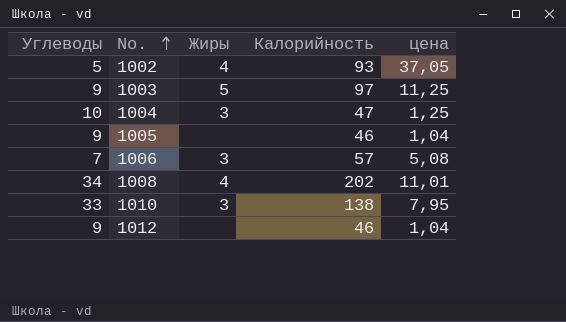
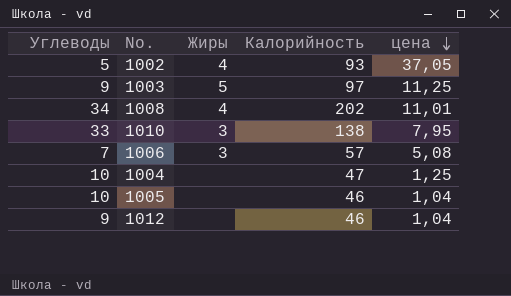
row order: No. ascending -> цена descending
1004 | Жиры: 3 -> none
1005 | Углеводы: 9 -> 10

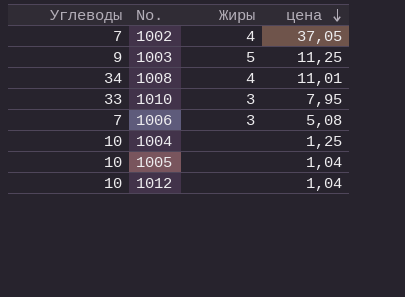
column Калорийность | position: 4 -> none
1002 | Углеводы: 5 -> 7
1012 | Углеводы: 9 -> 10

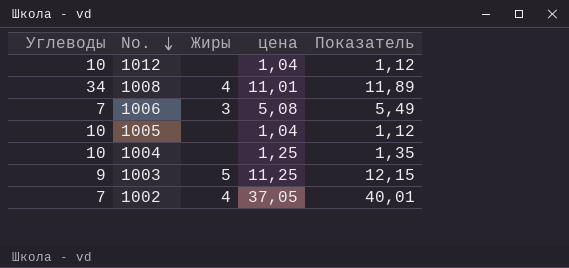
row order: цена descending -> No. descending
column Показатель | formula: none -> [цена] * 1,08
row 1010: 33 | 3 | 7,95 -> none

